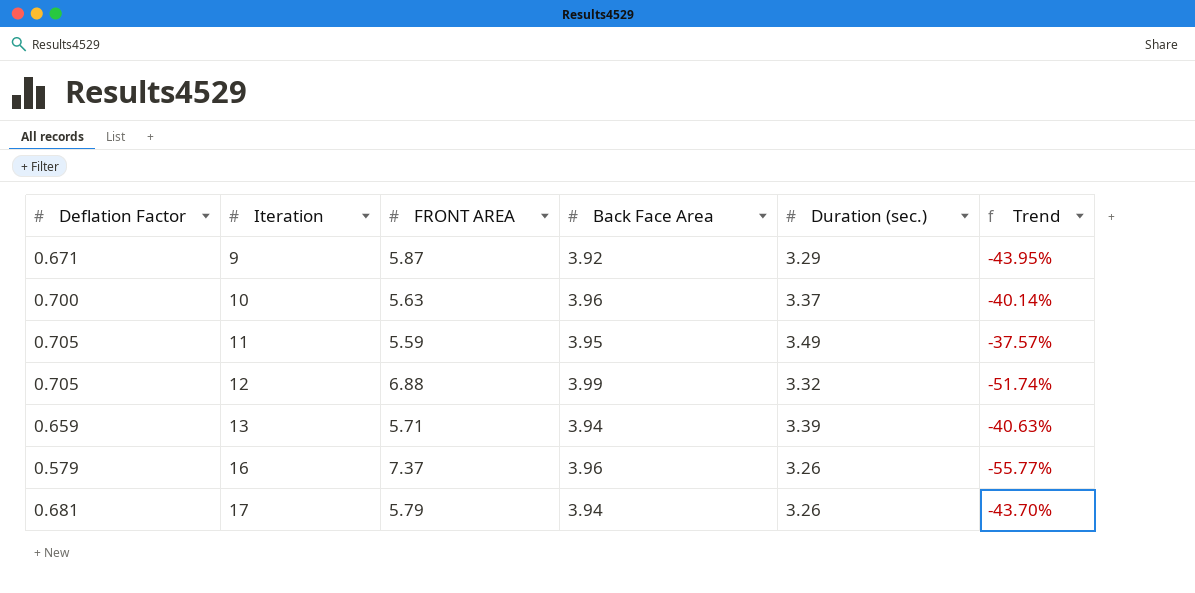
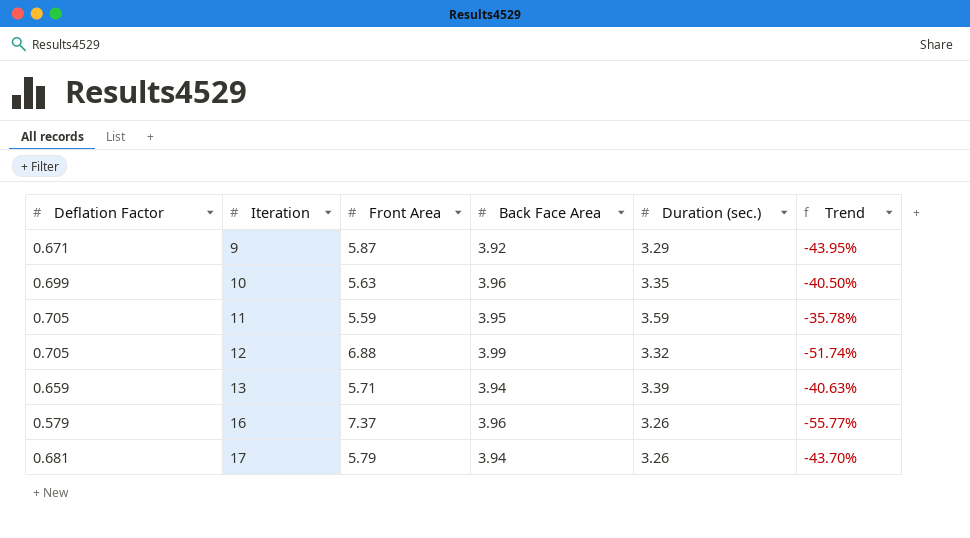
column name: FRONT AREA -> Front Area
10 | Deflation Factor: 0.700 -> 0.699
10 | Duration (sec.): 3.37 -> 3.35
10 | Trend: -40.14% -> -40.50%
11 | Duration (sec.): 3.49 -> 3.59
11 | Trend: -37.57% -> -35.78%

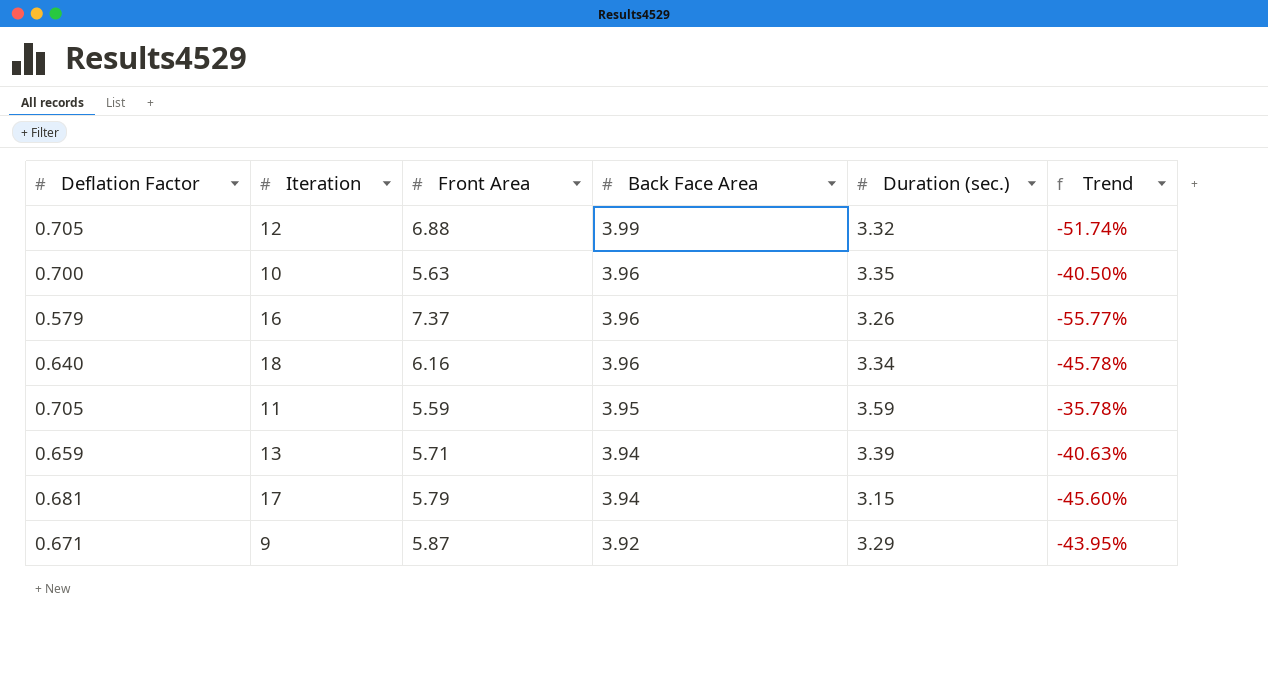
row order: Iteration ascending -> Back Face Area descending
10 | Deflation Factor: 0.699 -> 0.700
row 18: none -> 0.640 | 6.16 | 3.96 | 3.34 | -45.78%
17 | Duration (sec.): 3.26 -> 3.15
17 | Trend: -43.70% -> -45.60%

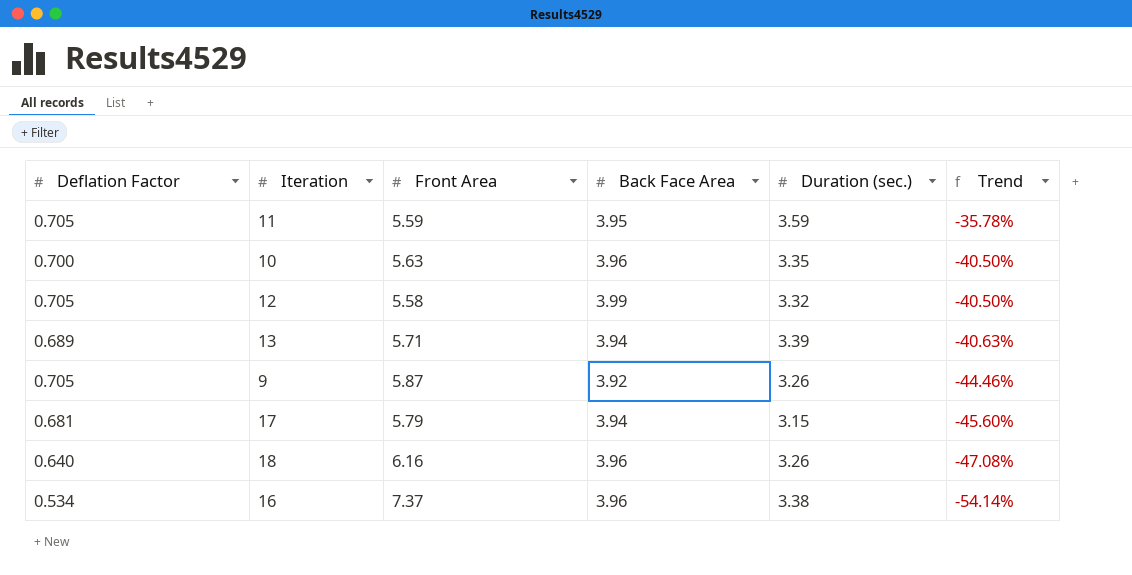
row order: Back Face Area descending -> Trend descending
12 | Front Area: 6.88 -> 5.58
12 | Trend: -51.74% -> -40.50%
13 | Deflation Factor: 0.659 -> 0.689
9 | Deflation Factor: 0.671 -> 0.705
9 | Duration (sec.): 3.29 -> 3.26
9 | Trend: -43.95% -> -44.46%
18 | Duration (sec.): 3.34 -> 3.26
18 | Trend: -45.78% -> -47.08%
16 | Deflation Factor: 0.579 -> 0.534
16 | Duration (sec.): 3.26 -> 3.38
16 | Trend: -55.77% -> -54.14%

